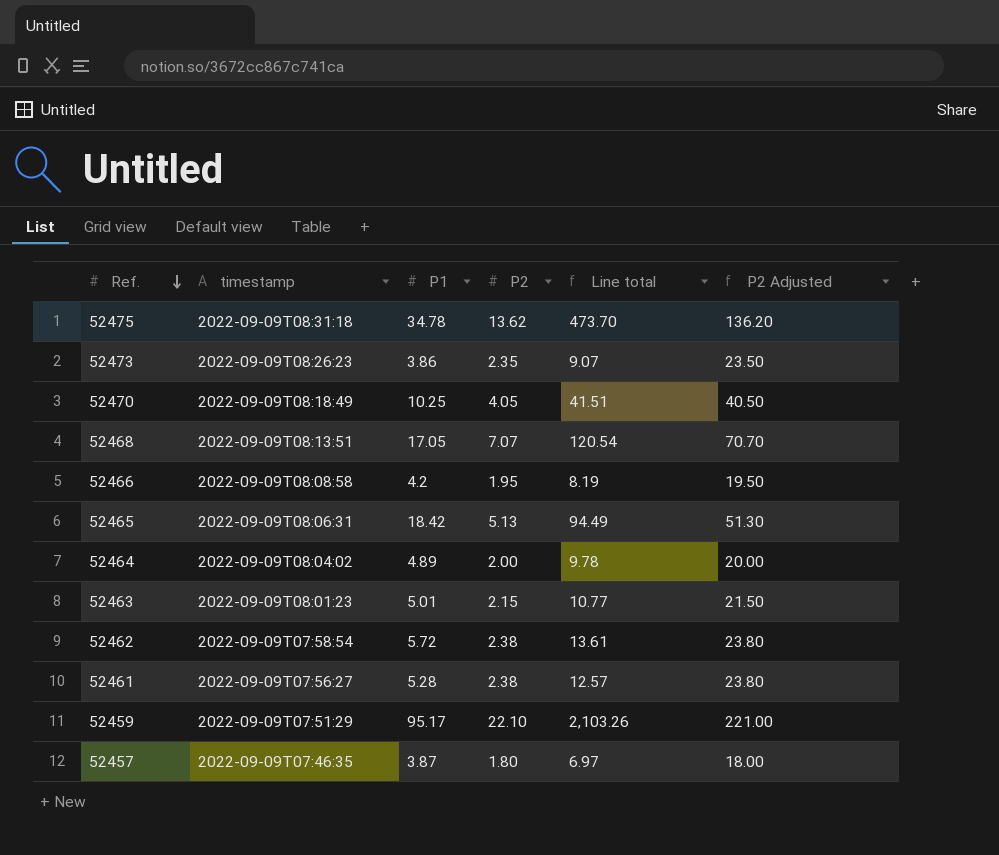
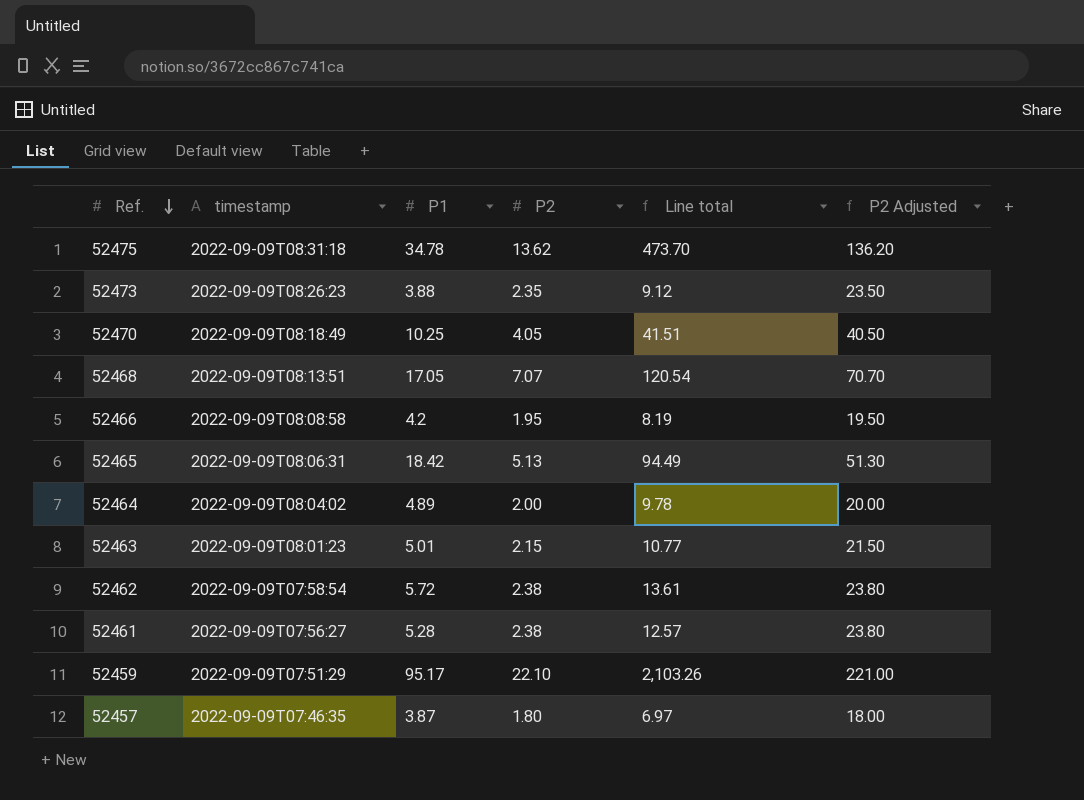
52473 | P1: 3.86 -> 3.88
52473 | Line total: 9.07 -> 9.12

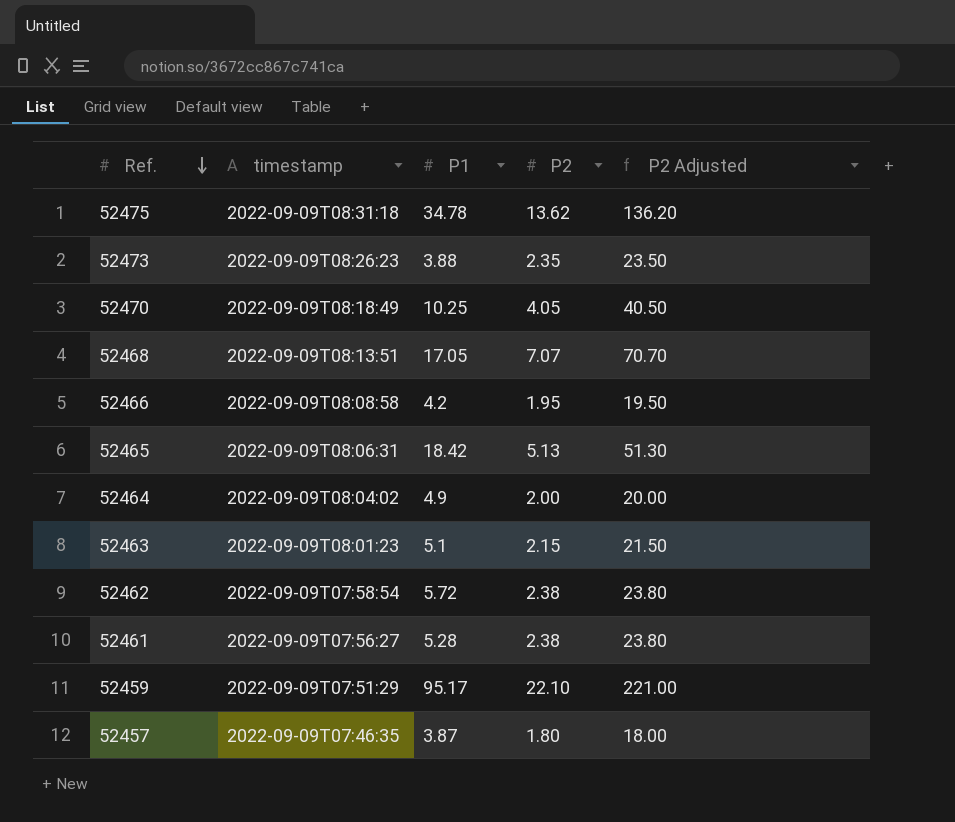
column Line total | formula: [P1] * [P2] -> none
52464 | P1: 4.89 -> 4.9
52463 | P1: 5.01 -> 5.1

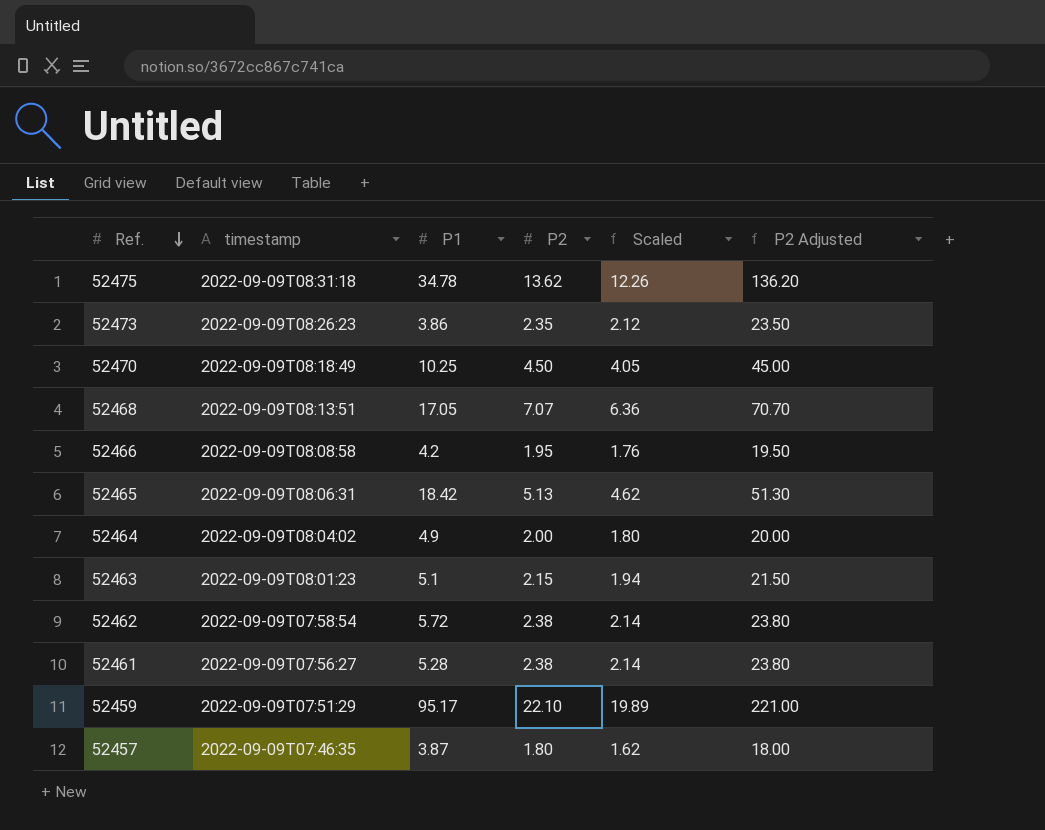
column Scaled | formula: none -> [P2] * 0.9
52473 | P1: 3.88 -> 3.86
52470 | P2: 4.05 -> 4.50
52470 | P2 Adjusted: 40.50 -> 45.00

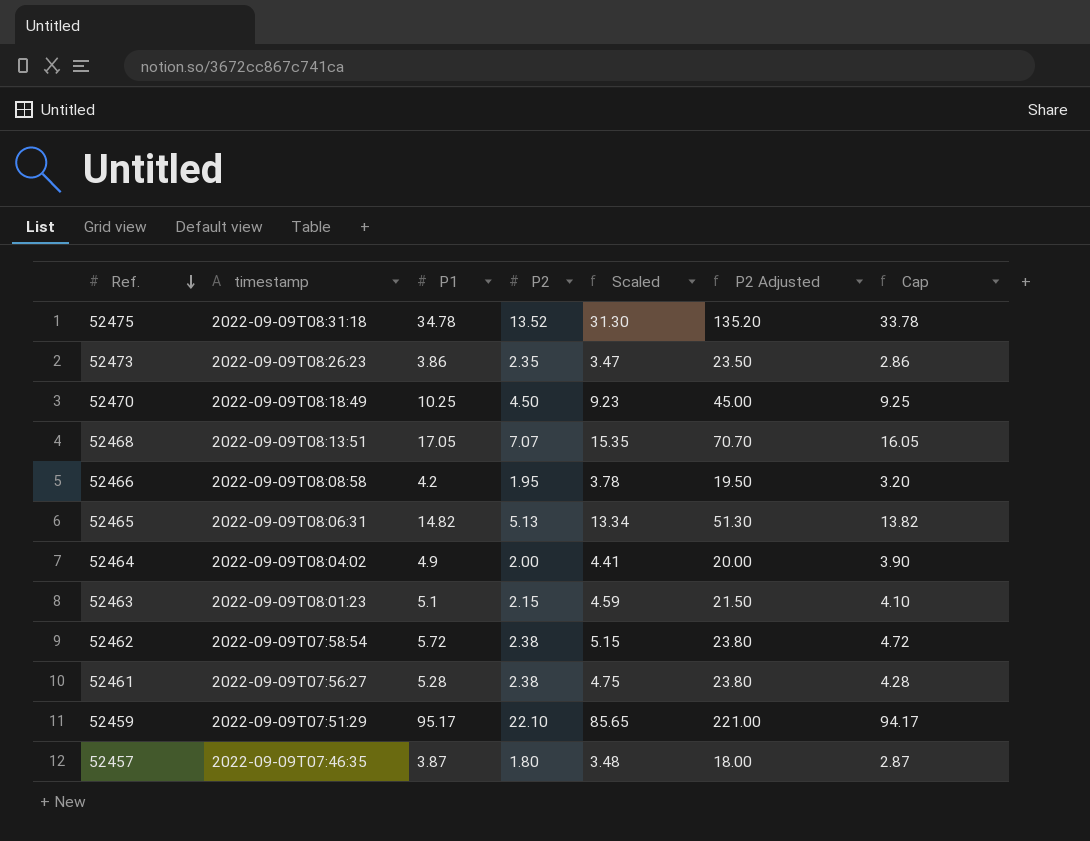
column Scaled | formula: [P2] * 0.9 -> [P1] * 0.9
column Cap | formula: none -> [P1] - 1
52475 | P2: 13.62 -> 13.52
52475 | P2 Adjusted: 136.20 -> 135.20
52465 | P1: 18.42 -> 14.82

